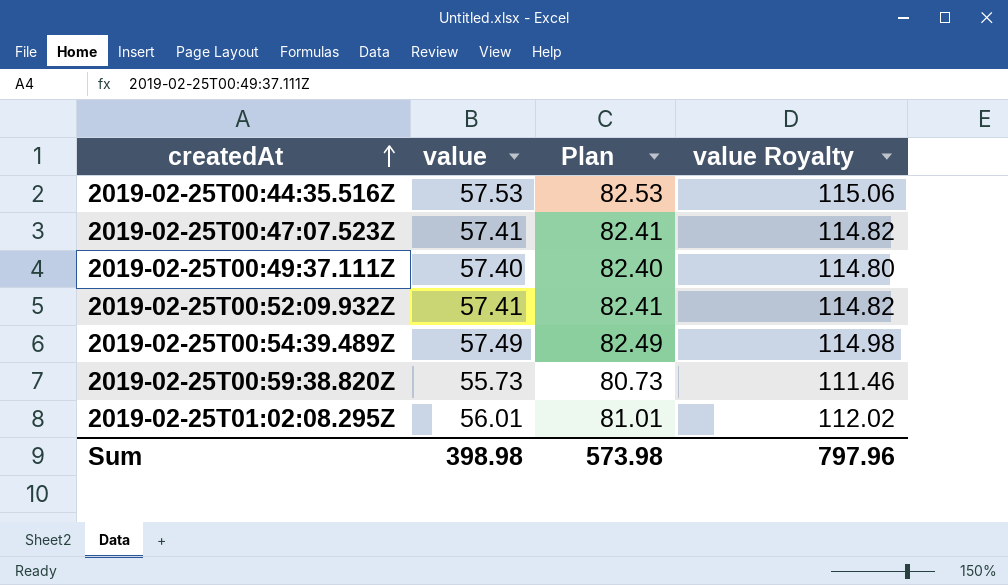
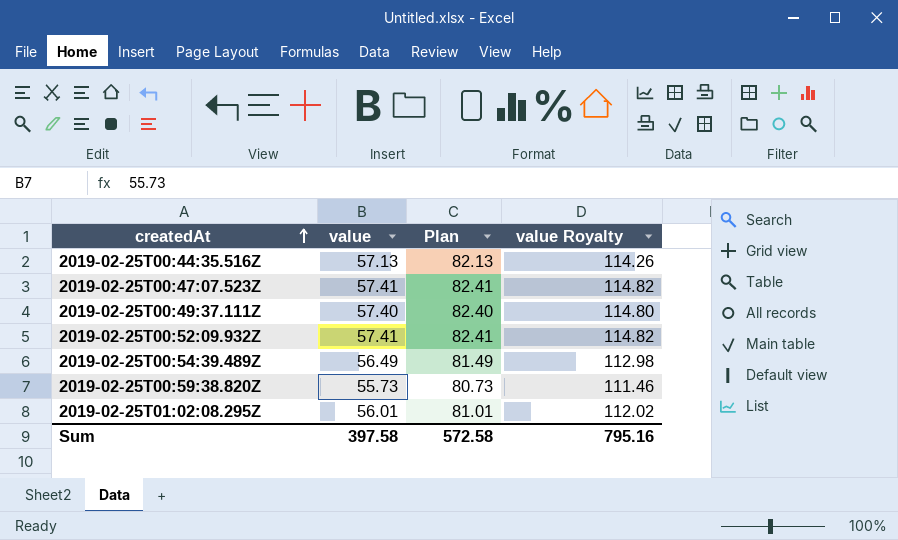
2019-02-25T00:44:35.516Z | value: 57.53 -> 57.13
2019-02-25T00:44:35.516Z | Plan: 82.53 -> 82.13
2019-02-25T00:44:35.516Z | value Royalty: 115.06 -> 114.26
2019-02-25T00:54:39.489Z | value: 57.49 -> 56.49
2019-02-25T00:54:39.489Z | Plan: 82.49 -> 81.49
2019-02-25T00:54:39.489Z | value Royalty: 114.98 -> 112.98
Sum | value: 398.98 -> 397.58
Sum | Plan: 573.98 -> 572.58
Sum | value Royalty: 797.96 -> 795.16

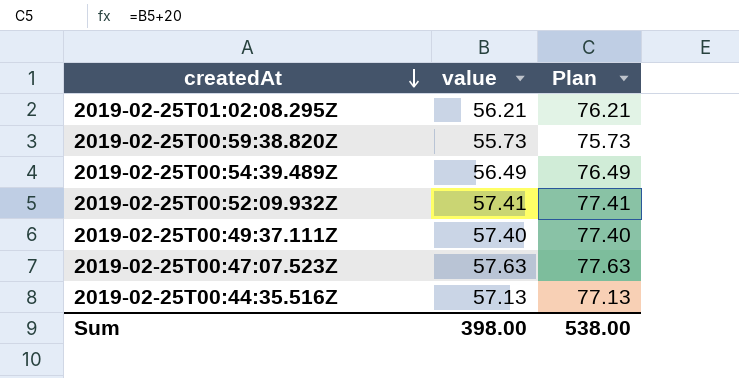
row order: createdAt ascending -> createdAt descending
column value Royalty | formula: [value] * 2 -> none
column Plan | formula: [value] + 25 -> [value] + 20
2019-02-25T01:02:08.295Z | value: 56.01 -> 56.21
2019-02-25T00:47:07.523Z | value: 57.41 -> 57.63
Sum | value: 397.58 -> 398.00
Sum | Plan: 572.58 -> 538.00

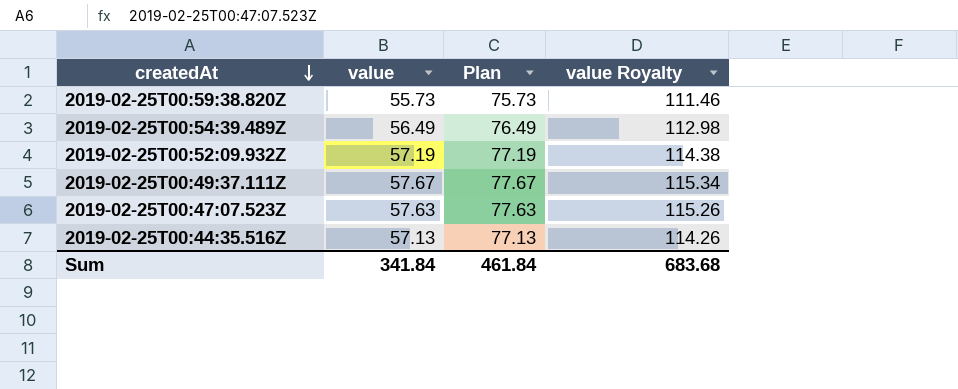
column value Royalty | formula: none -> [value] * 2
row 2019-02-25T01:02:08.295Z: 56.21 | 76.21 -> none
2019-02-25T00:52:09.932Z | value: 57.41 -> 57.19
2019-02-25T00:52:09.932Z | Plan: 77.41 -> 77.19
2019-02-25T00:49:37.111Z | value: 57.40 -> 57.67
2019-02-25T00:49:37.111Z | Plan: 77.40 -> 77.67
Sum | value: 398.00 -> 341.84
Sum | Plan: 538.00 -> 461.84

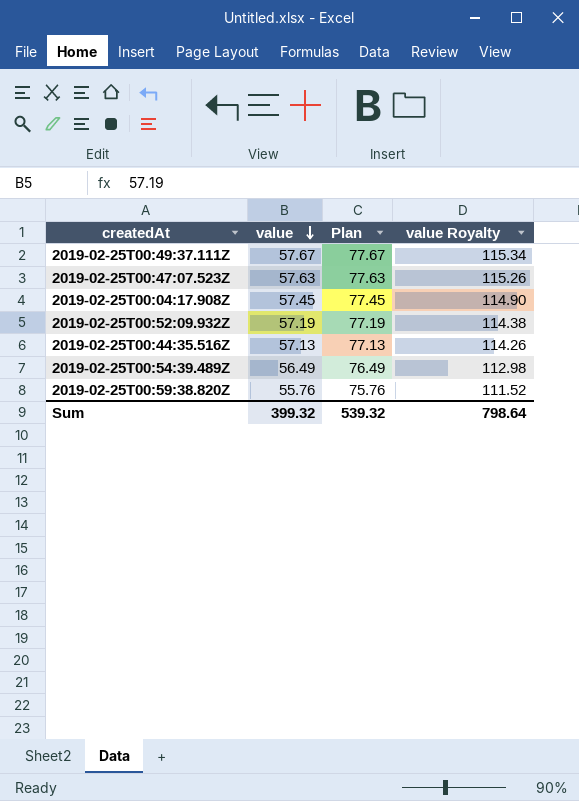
row order: createdAt descending -> value descending
row 2019-02-25T00:04:17.908Z: none -> 57.45 | 77.45 | 114.90
2019-02-25T00:59:38.820Z | value: 55.73 -> 55.76
2019-02-25T00:59:38.820Z | Plan: 75.73 -> 75.76
2019-02-25T00:59:38.820Z | value Royalty: 111.46 -> 111.52
Sum | value: 341.84 -> 399.32
Sum | Plan: 461.84 -> 539.32
Sum | value Royalty: 683.68 -> 798.64

